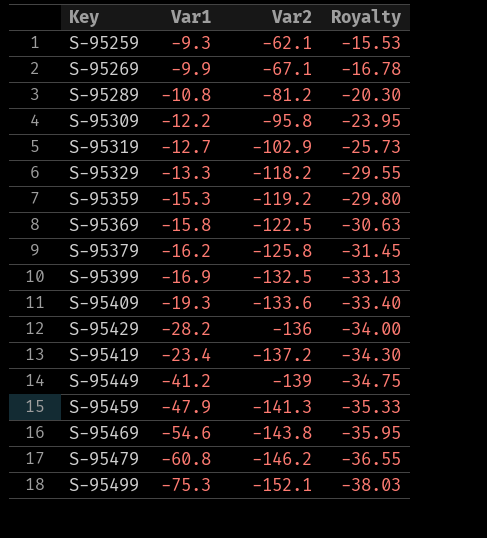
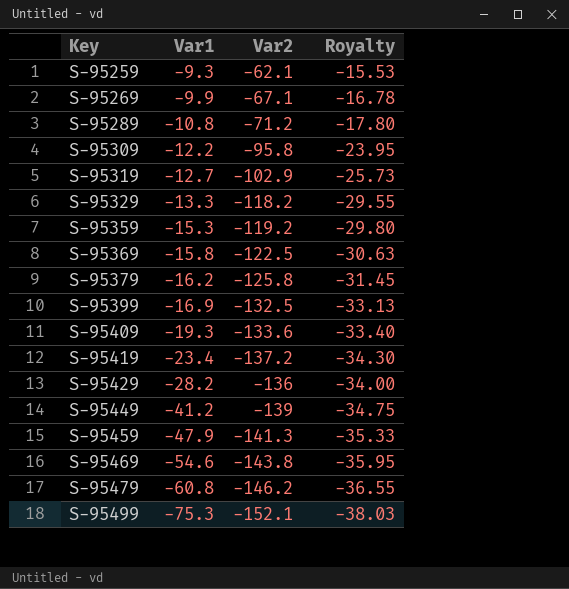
row order: Var2 descending -> Key ascending
S-95289 | Var2: -81.2 -> -71.2
S-95289 | Royalty: -20.30 -> -17.80

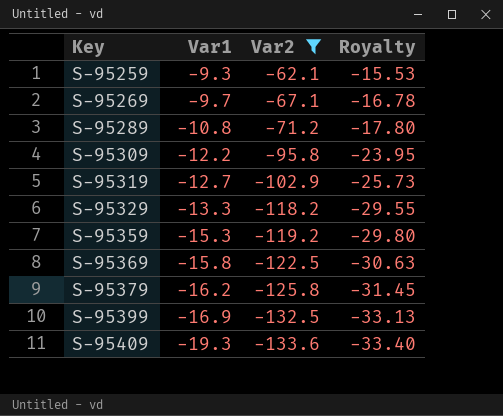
filter: none -> Var2 >= -133.6
S-95269 | Var1: -9.9 -> -9.7

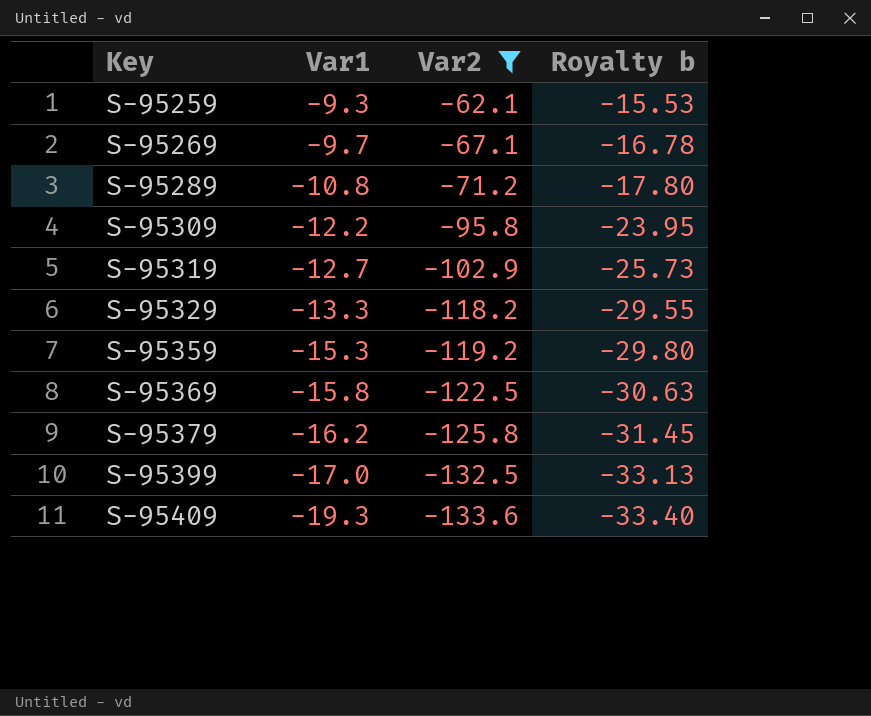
column name: Royalty -> Royalty b
S-95399 | Var1: -16.9 -> -17.0

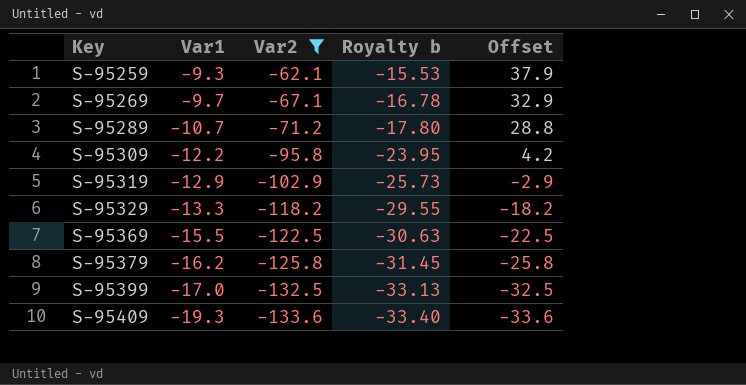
column Offset | formula: none -> [Var2] + 100
row S-95359: -15.3 | -119.2 | -29.80 -> none
S-95289 | Var1: -10.8 -> -10.7
S-95319 | Var1: -12.7 -> -12.9
S-95369 | Var1: -15.8 -> -15.5

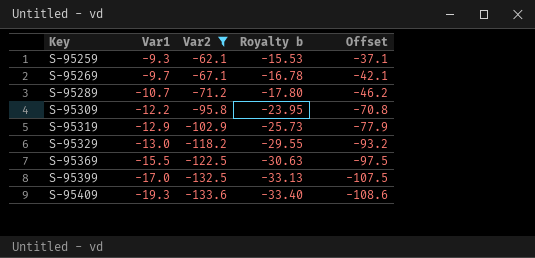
column Offset | formula: [Var2] + 100 -> [Var2] + 25
row S-95379: -16.2 | -125.8 | -31.45 | -25.8 -> none
S-95329 | Var1: -13.3 -> -13.0

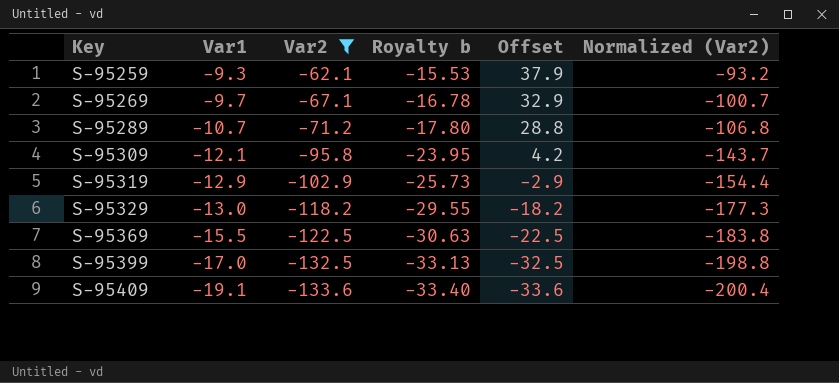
column Offset | formula: [Var2] + 25 -> [Var2] + 100
column Normalized (Var2) | formula: none -> [Var2] * 1.5
S-95309 | Var1: -12.2 -> -12.1
S-95409 | Var1: -19.3 -> -19.1

